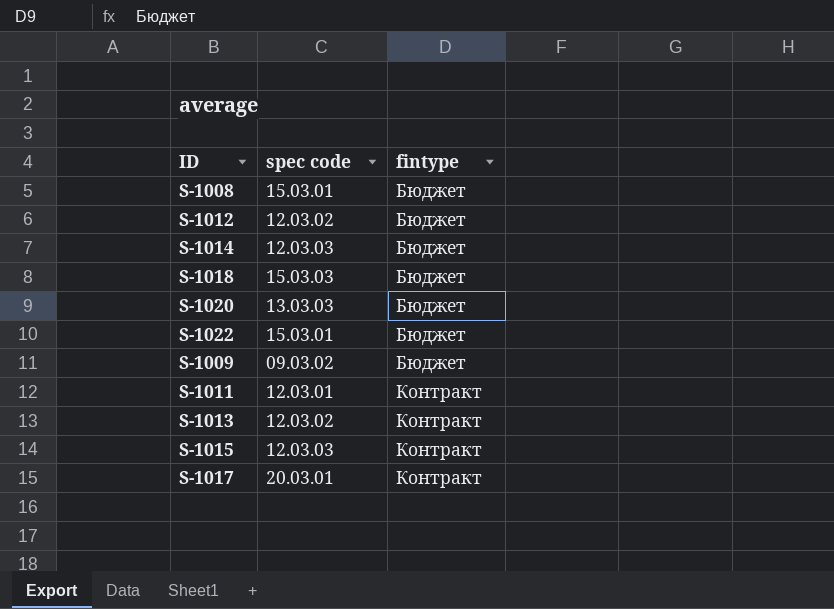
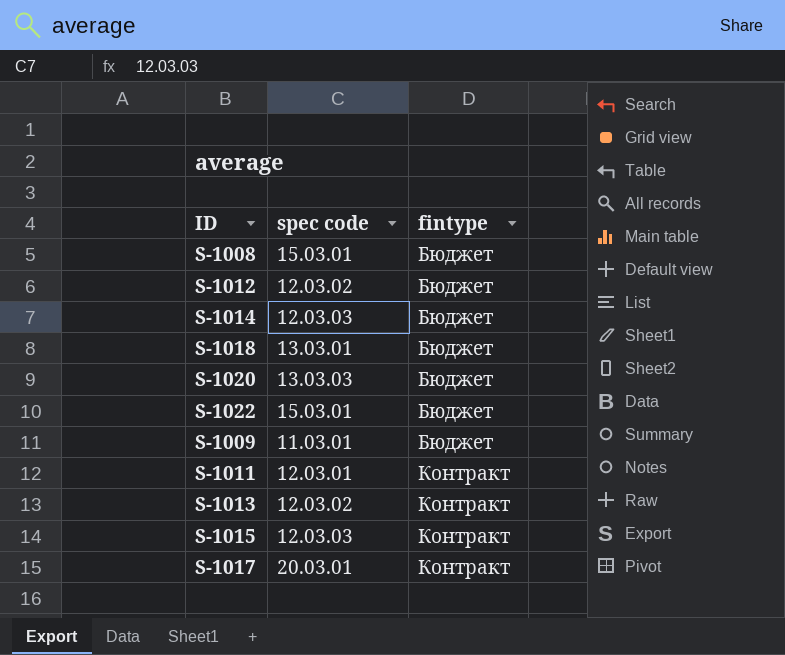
S-1018 | spec code: 15.03.03 -> 13.03.01
S-1009 | spec code: 09.03.02 -> 11.03.01

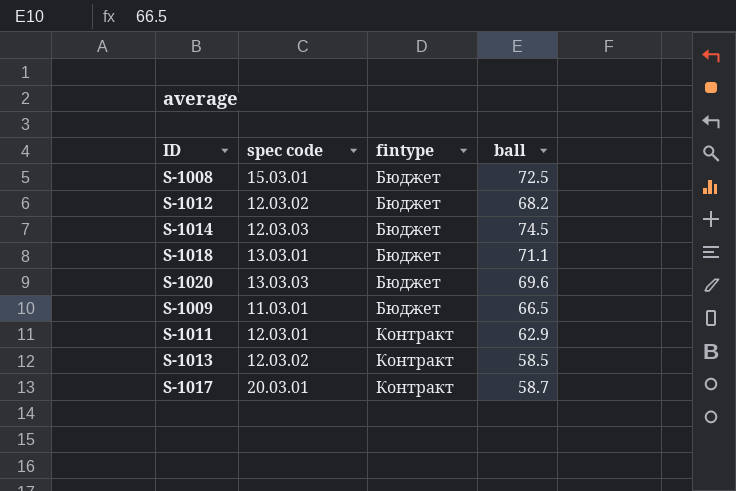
column ball | position: none -> 4
row S-1022: 15.03.01 | Бюджет -> none
row S-1015: 12.03.03 | Контракт -> none

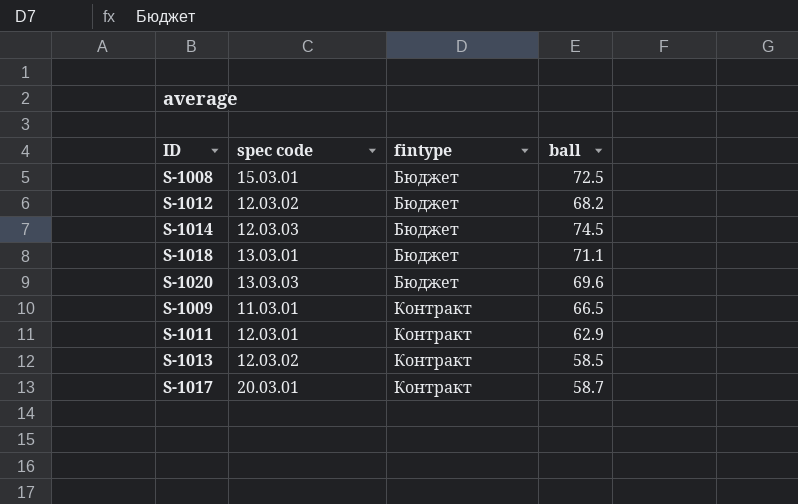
S-1009 | fintype: Бюджет -> Контракт

